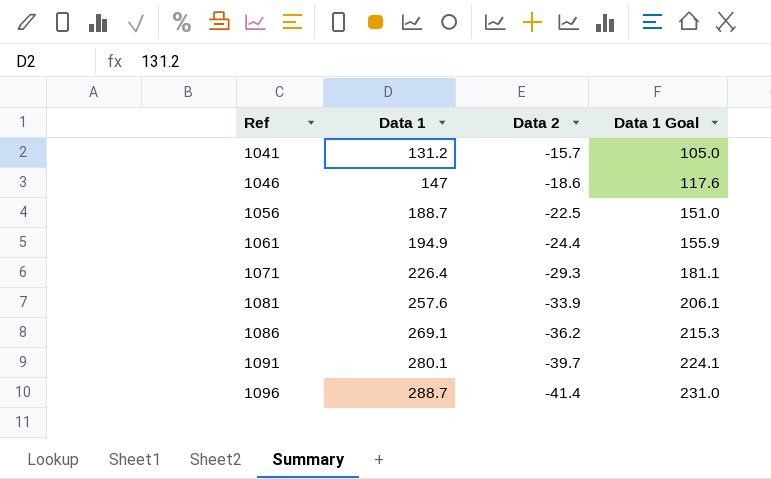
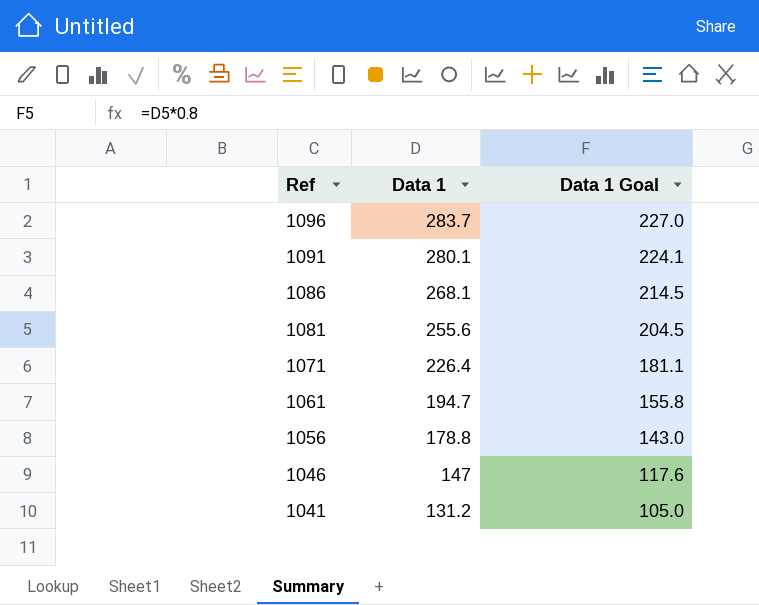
row order: Ref ascending -> Ref descending
column Data 2 | position: 3 -> none
1096 | Data 1: 288.7 -> 283.7
1096 | Data 1 Goal: 231.0 -> 227.0
1086 | Data 1: 269.1 -> 268.1
1086 | Data 1 Goal: 215.3 -> 214.5
1081 | Data 1: 257.6 -> 255.6
1081 | Data 1 Goal: 206.1 -> 204.5
1061 | Data 1: 194.9 -> 194.7
1061 | Data 1 Goal: 155.9 -> 155.8
1056 | Data 1: 188.7 -> 178.8
1056 | Data 1 Goal: 151.0 -> 143.0

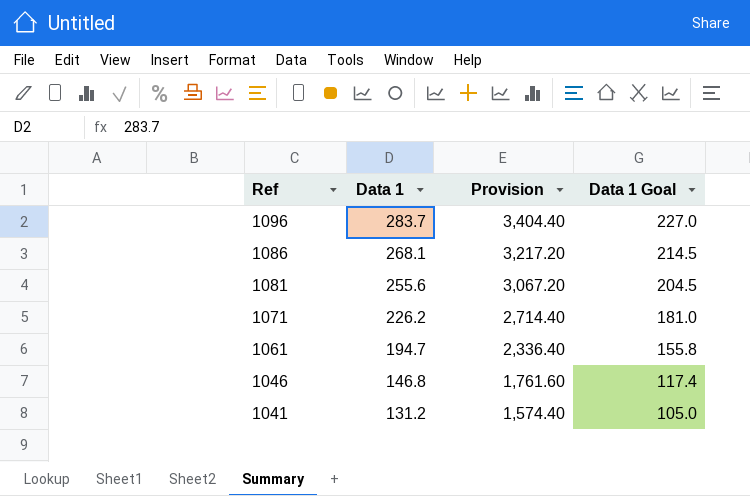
column Provision | formula: none -> [Data 1] * 12
row 1091: 280.1 | 224.1 -> none
row 1056: 178.8 | 143.0 -> none
1071 | Data 1: 226.4 -> 226.2
1071 | Data 1 Goal: 181.1 -> 181.0
1046 | Data 1: 147 -> 146.8
1046 | Data 1 Goal: 117.6 -> 117.4

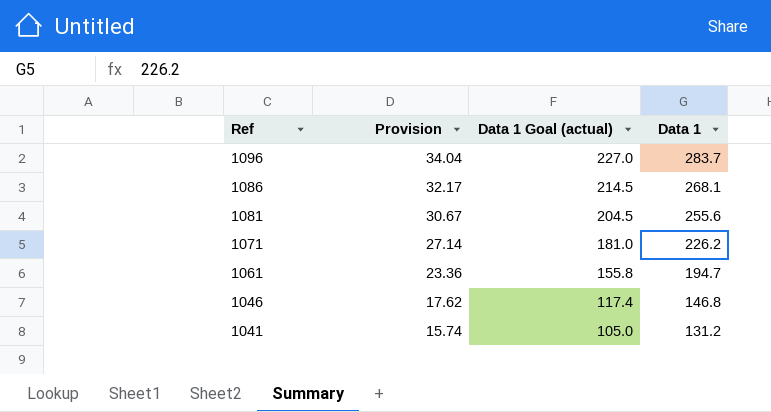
column Provision | formula: [Data 1] * 12 -> [Data 1] * 0.12
column name: Data 1 Goal -> Data 1 Goal (actual)
column Data 1 | position: 2 -> 4

